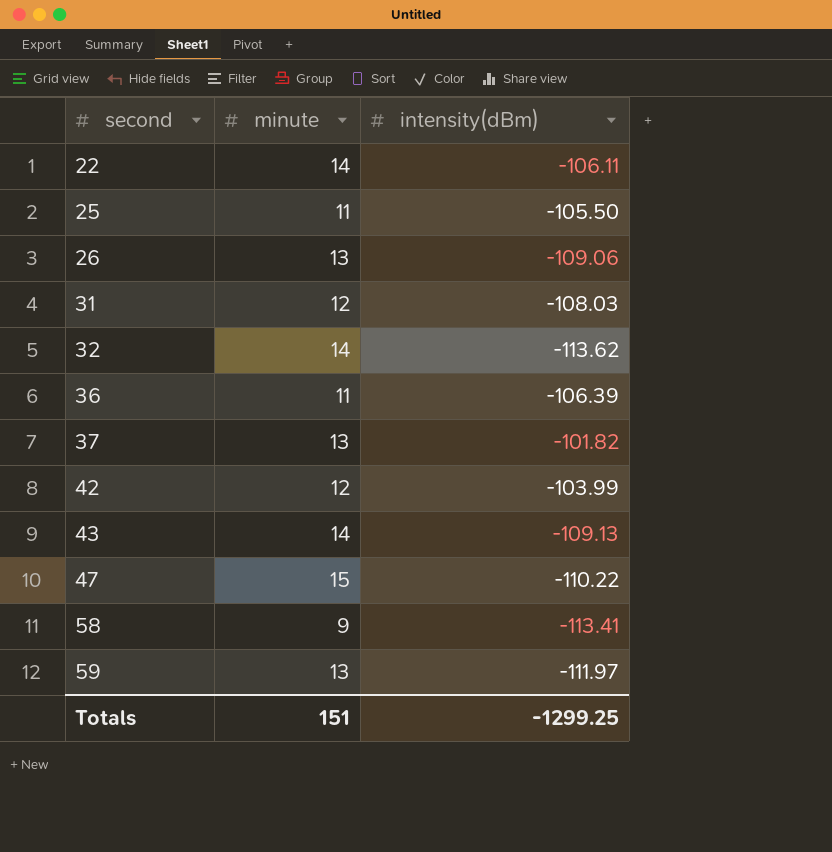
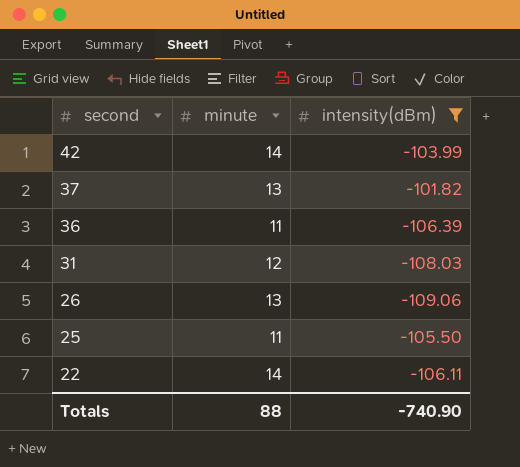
filter: none -> intensity(dBm) >= -109.06
row order: second ascending -> second descending
42 | minute: 12 -> 14
Totals | minute: 151 -> 88
Totals | intensity(dBm): -1299.25 -> -740.90

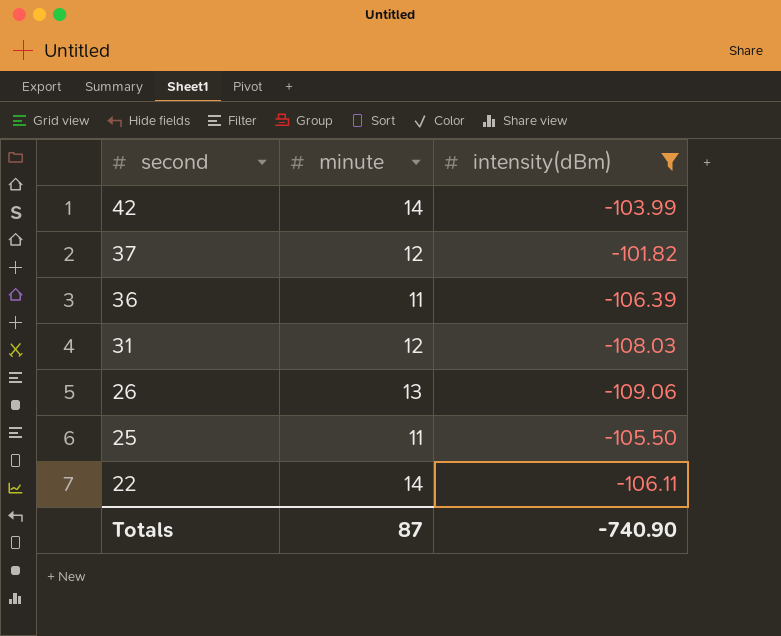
37 | minute: 13 -> 12
Totals | minute: 88 -> 87

